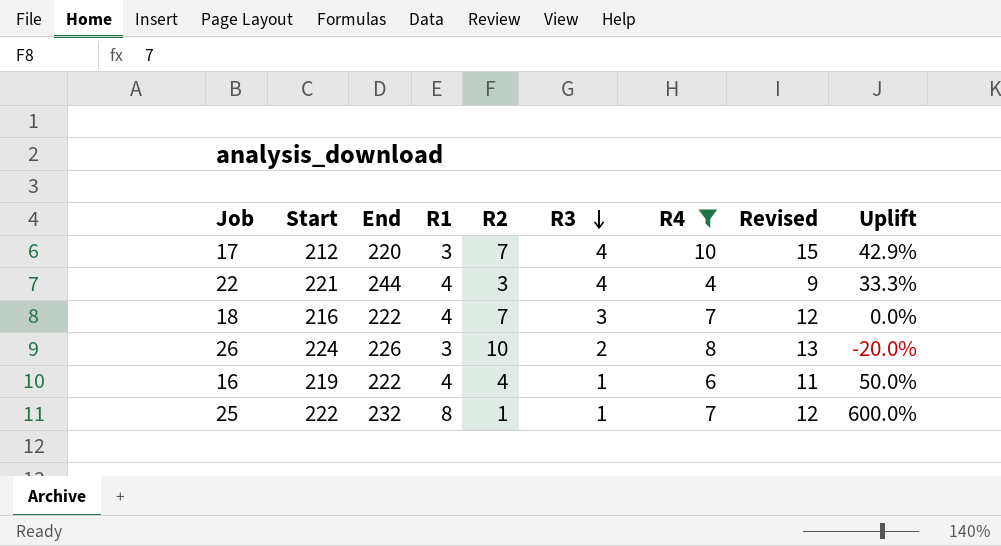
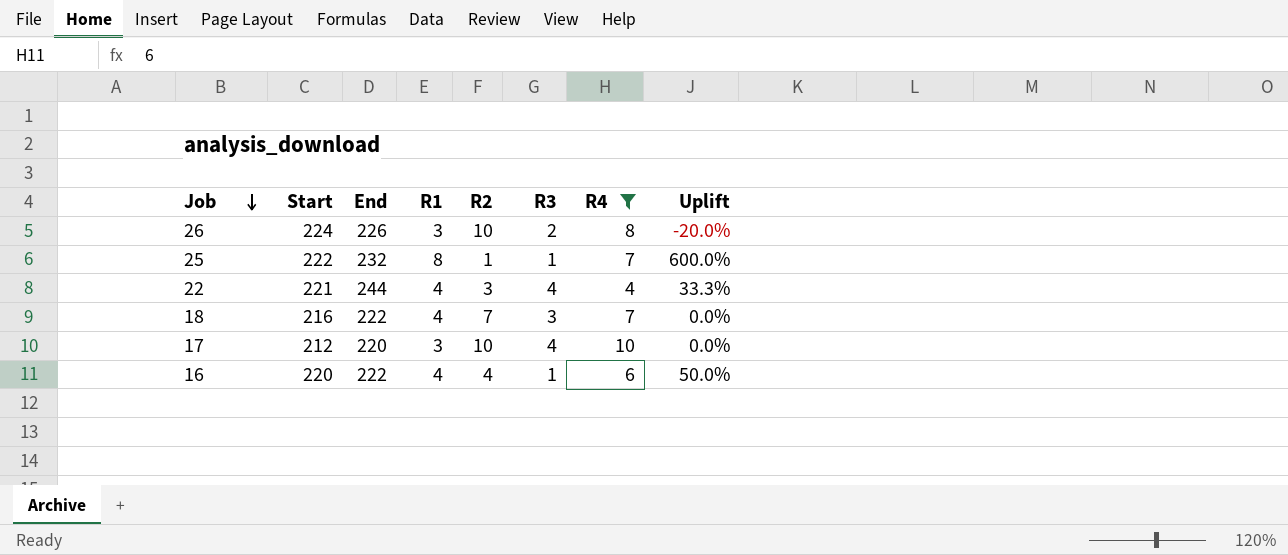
row order: R3 descending -> Job descending
column Revised | formula: [R4] + 5 -> none
17 | R2: 7 -> 10
17 | Uplift: 42.9% -> 0.0%
16 | Start: 219 -> 220

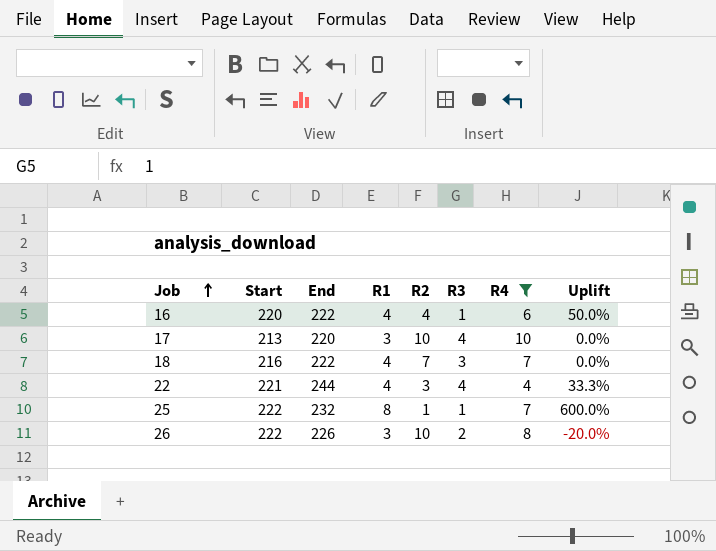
row order: Job descending -> Job ascending
17 | Start: 212 -> 213
26 | Start: 224 -> 222

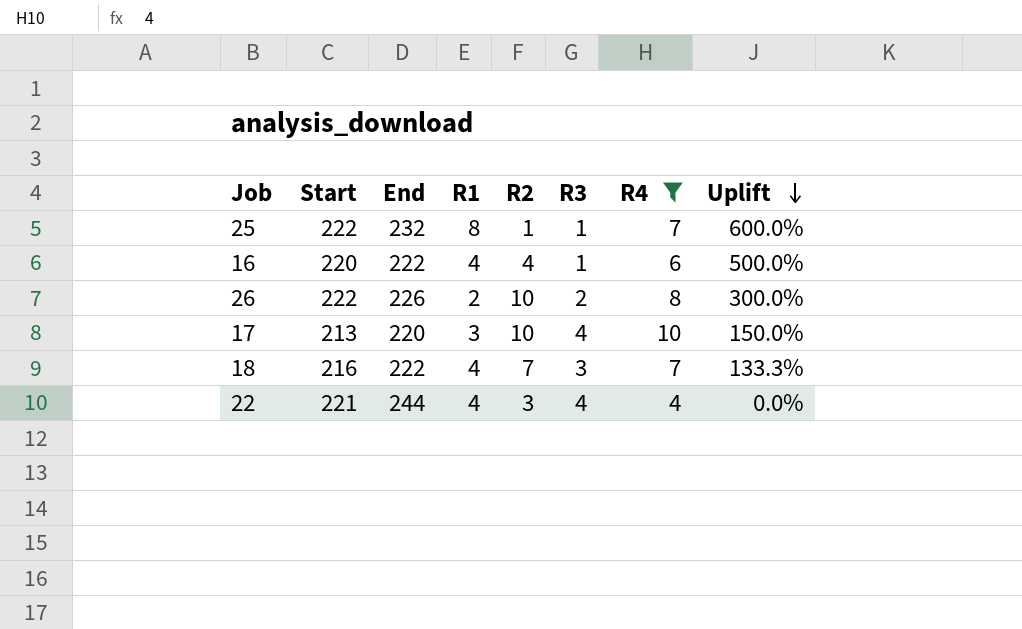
row order: Job ascending -> Uplift descending
column Uplift | formula: ([R4] - [R2]) / [R2] -> ([R4] - [R3]) / [R3]
26 | R1: 3 -> 2

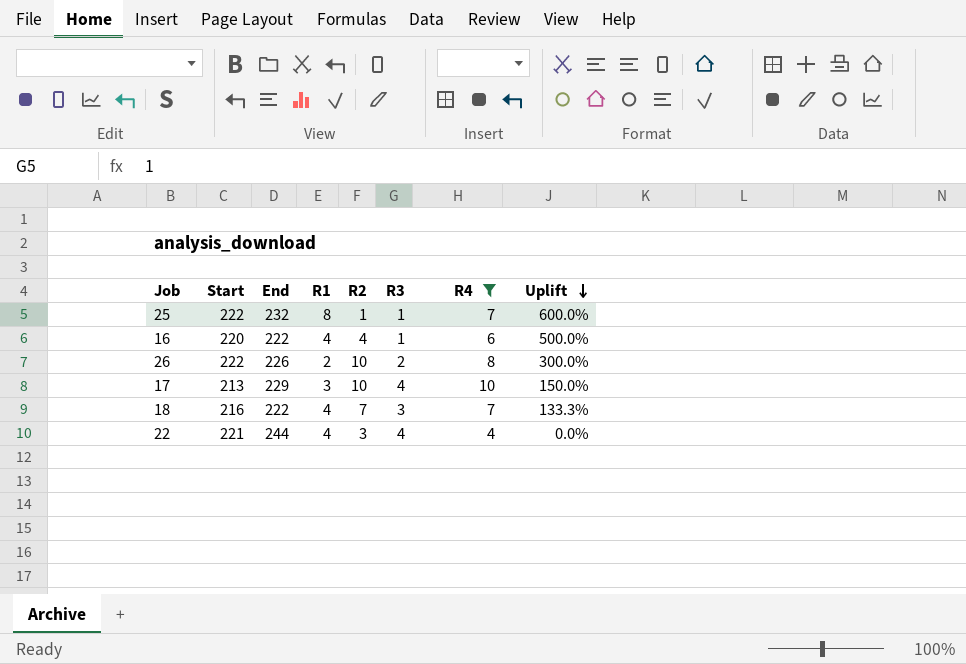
17 | End: 220 -> 229

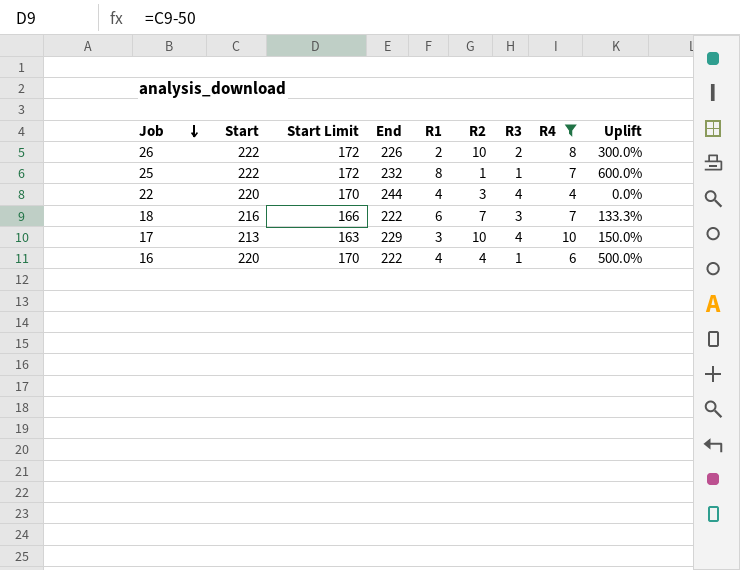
row order: Uplift descending -> Job descending
column Start Limit | formula: none -> [Start] - 50
22 | Start: 221 -> 220
18 | R1: 4 -> 6

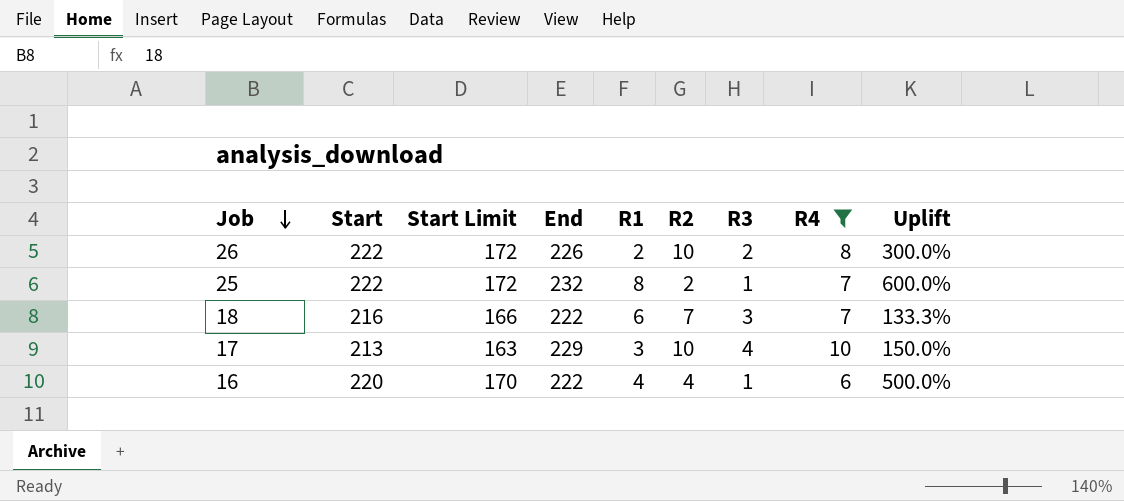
row 22: 220 | 170 | 244 | 4 | 3 | 4 | 4 | 0.0% -> none
25 | R2: 1 -> 2

